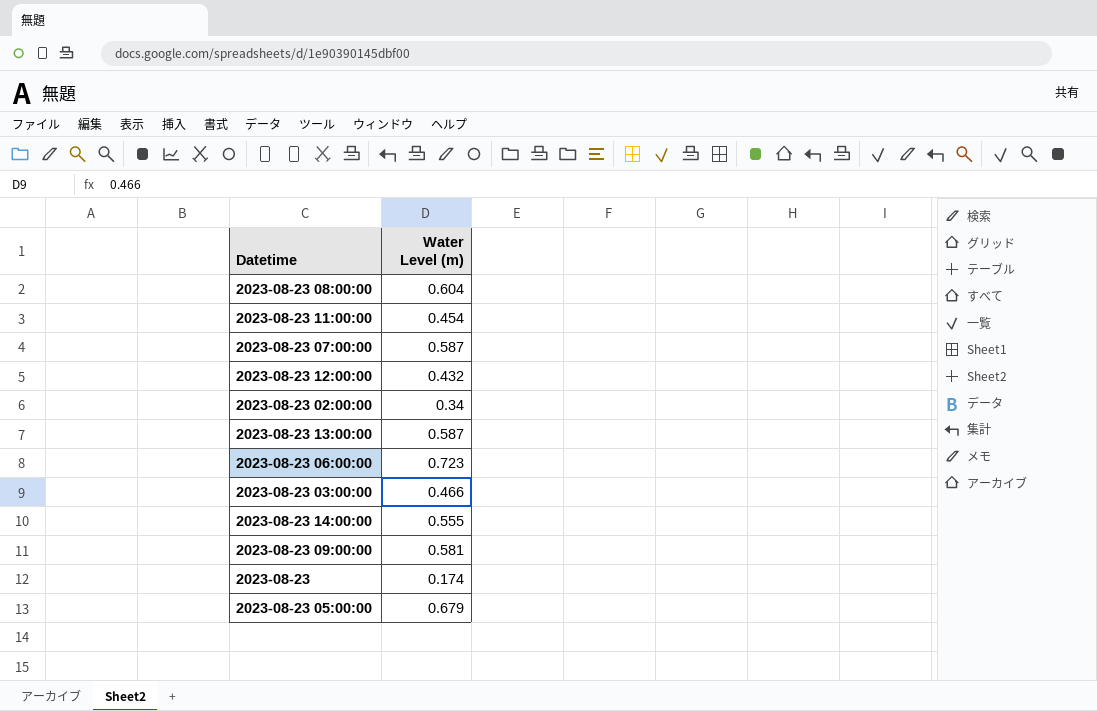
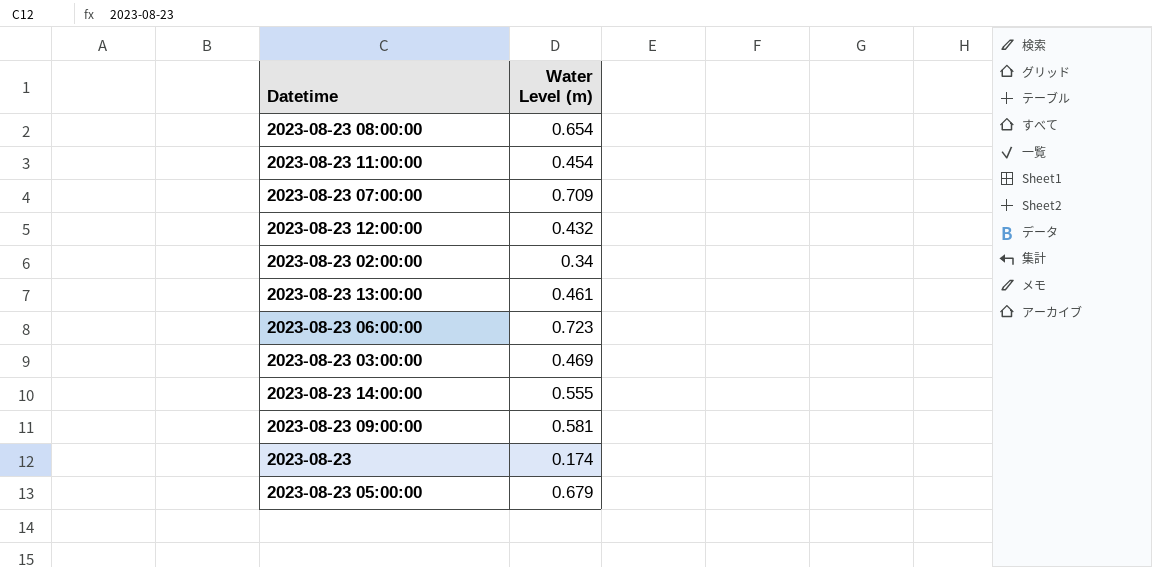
2023-08-23 08:00:00 | Water Level (m): 0.604 -> 0.654
2023-08-23 07:00:00 | Water Level (m): 0.587 -> 0.709
2023-08-23 13:00:00 | Water Level (m): 0.587 -> 0.461
2023-08-23 03:00:00 | Water Level (m): 0.466 -> 0.469

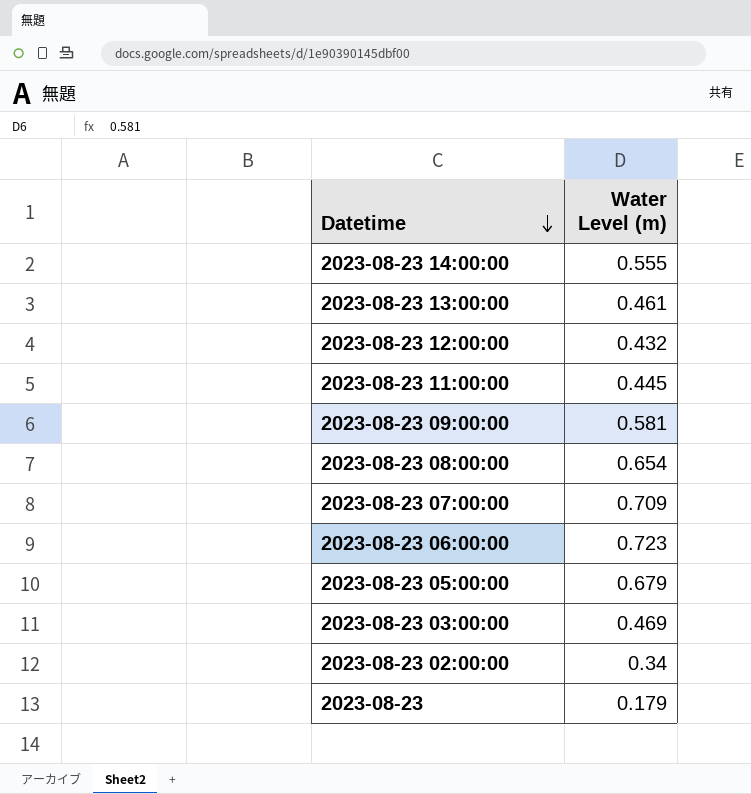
row order: none -> Datetime descending
2023-08-23 11:00:00 | Water Level (m): 0.454 -> 0.445
2023-08-23 | Water Level (m): 0.174 -> 0.179

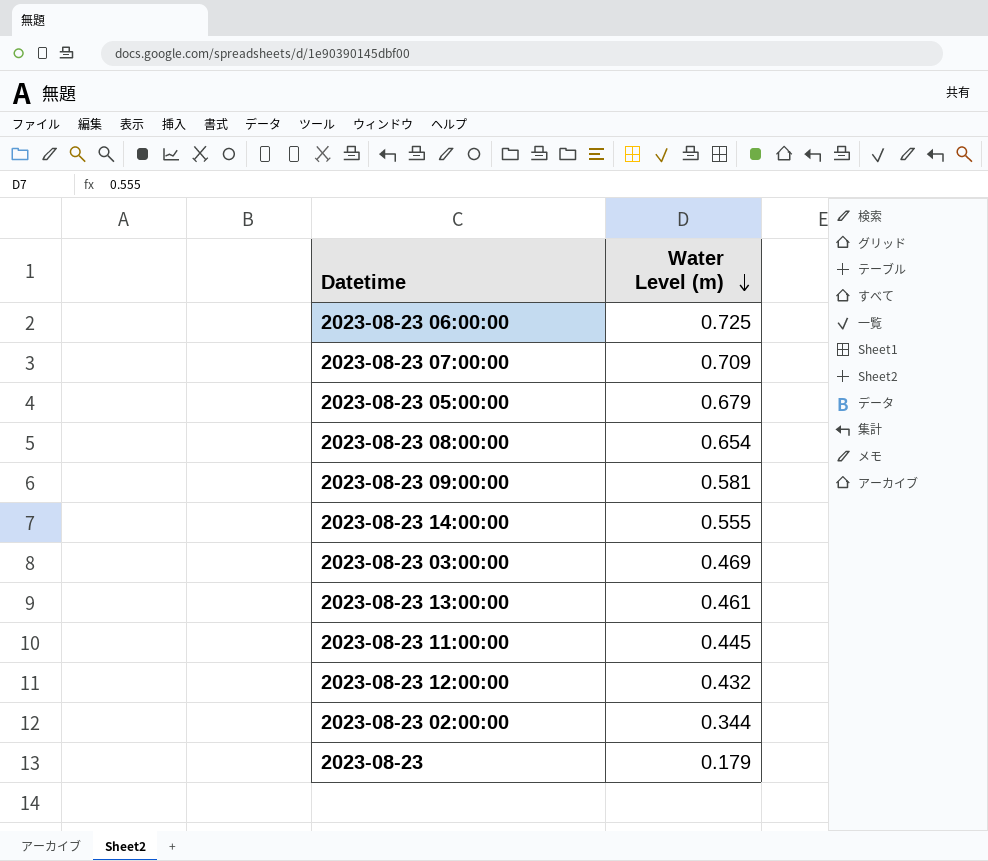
row order: Datetime descending -> Water Level (m) descending
2023-08-23 06:00:00 | Water Level (m): 0.723 -> 0.725
2023-08-23 02:00:00 | Water Level (m): 0.34 -> 0.344

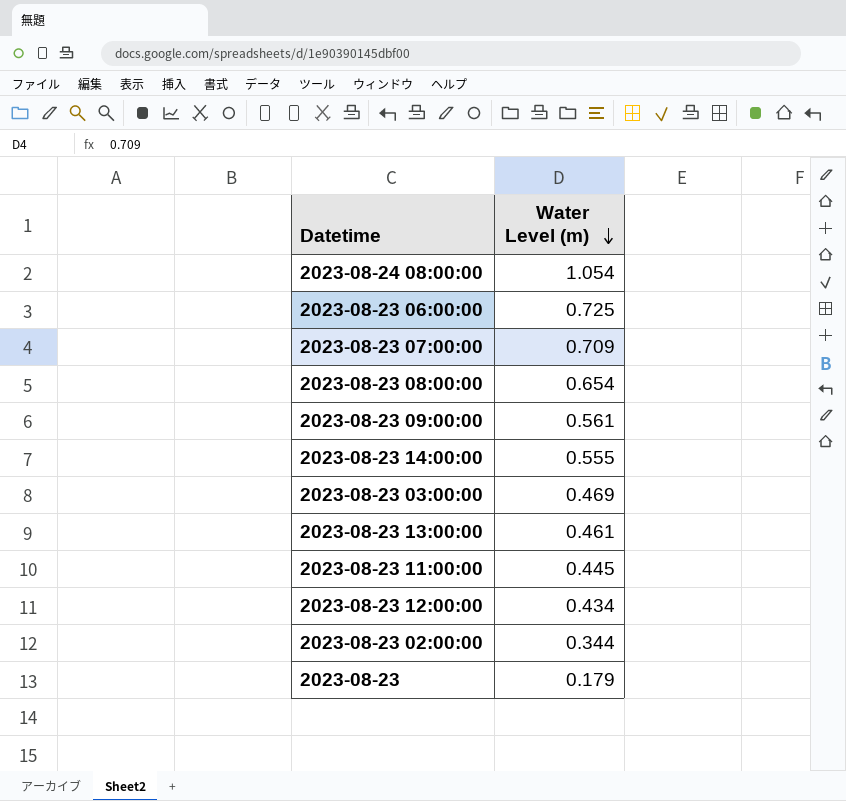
row 2023-08-23 05:00:00: 0.679 -> none
row 2023-08-24 08:00:00: none -> 1.054
2023-08-23 09:00:00 | Water Level (m): 0.581 -> 0.561
2023-08-23 12:00:00 | Water Level (m): 0.432 -> 0.434

